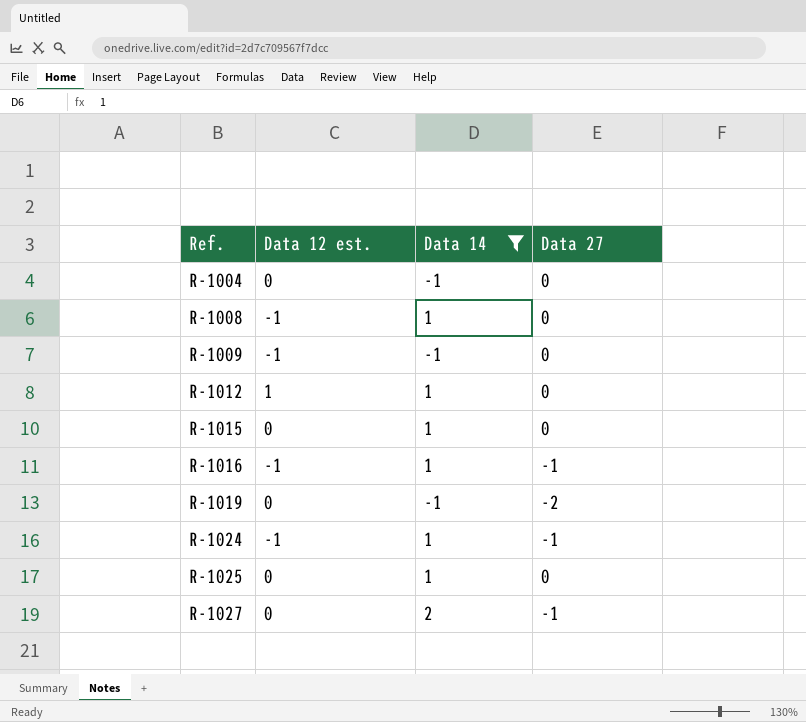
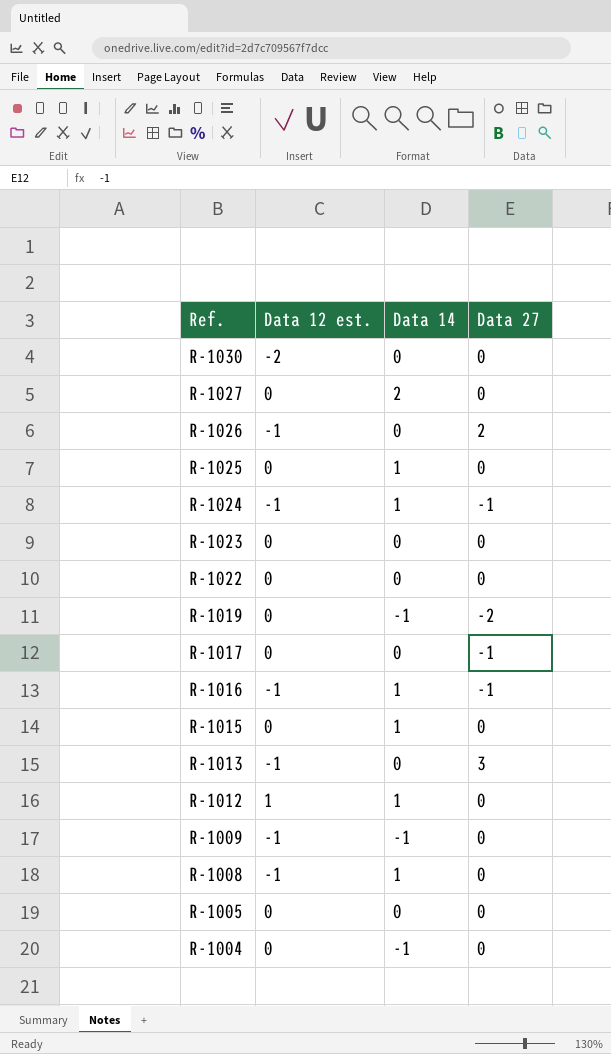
filter: Data 14 != 0 -> none
row order: Ref. ascending -> Ref. descending
R-1027 | Data 27: -1 -> 0

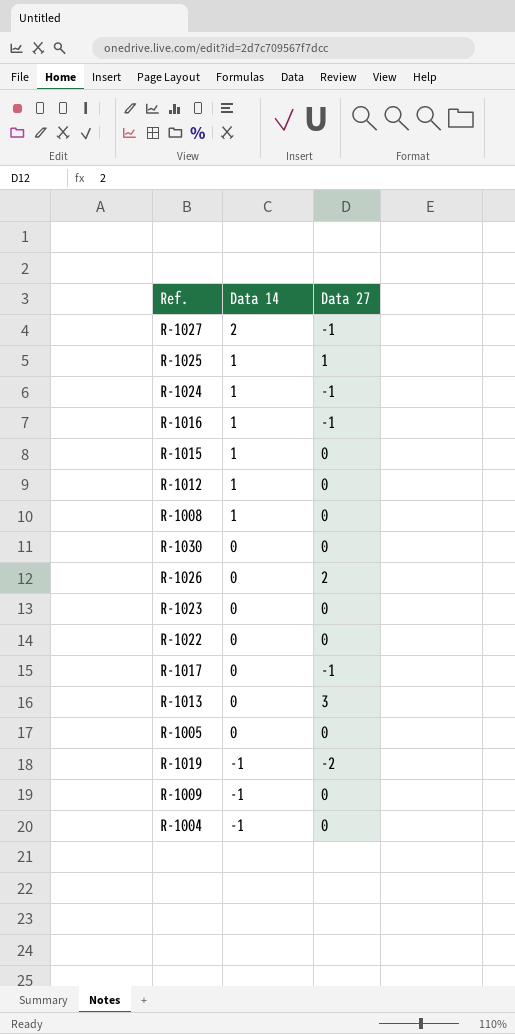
row order: Ref. descending -> Data 14 descending
column Data 12 est. | position: 2 -> none
R-1027 | Data 27: 0 -> -1
R-1025 | Data 27: 0 -> 1

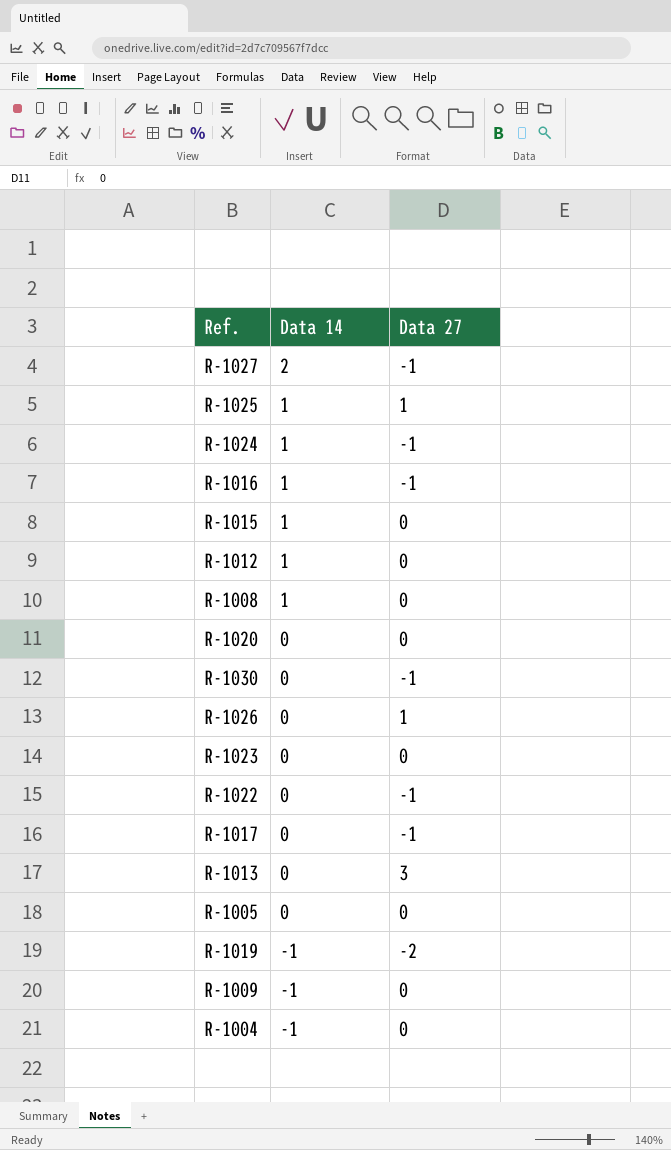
row R-1020: none -> 0 | 0
R-1030 | Data 27: 0 -> -1
R-1026 | Data 27: 2 -> 1
R-1022 | Data 27: 0 -> -1

